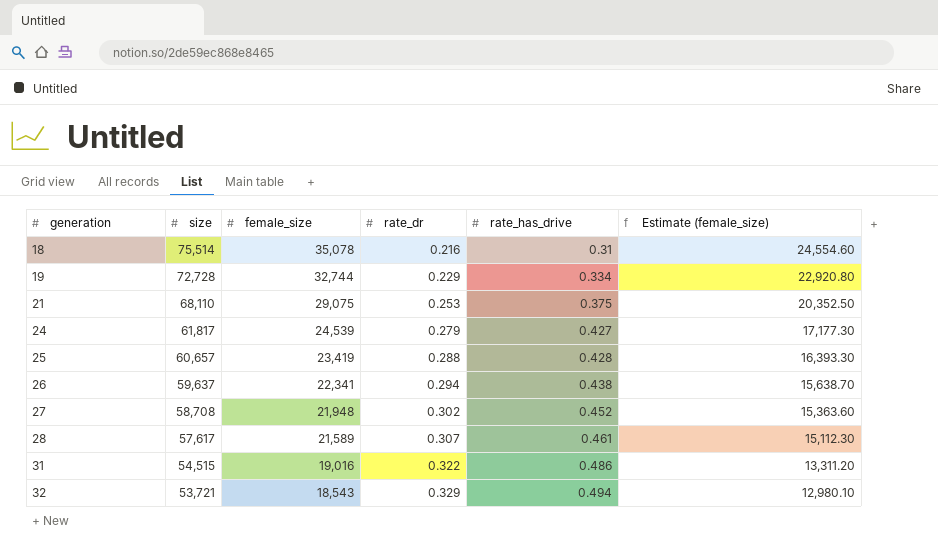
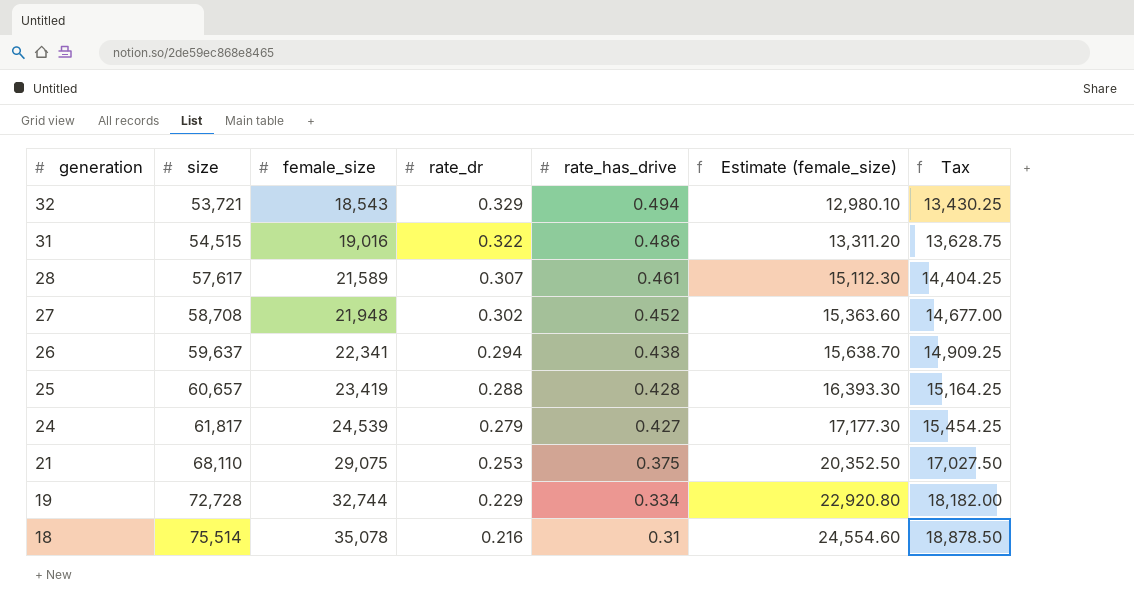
row order: generation ascending -> generation descending
column Tax | formula: none -> [size] * 0.25

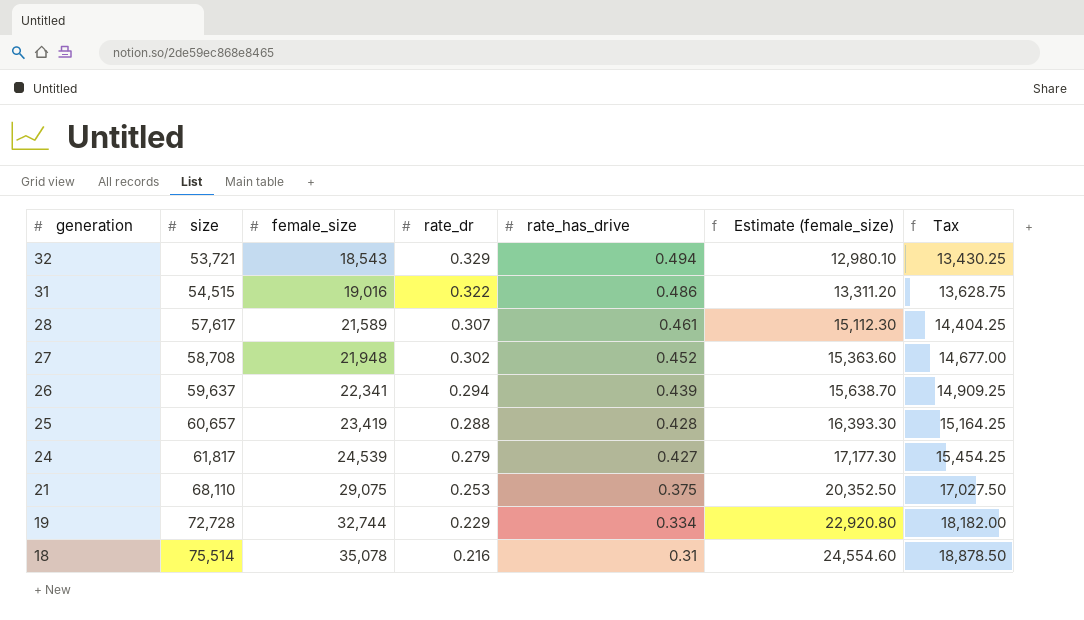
26 | rate_has_drive: 0.438 -> 0.439

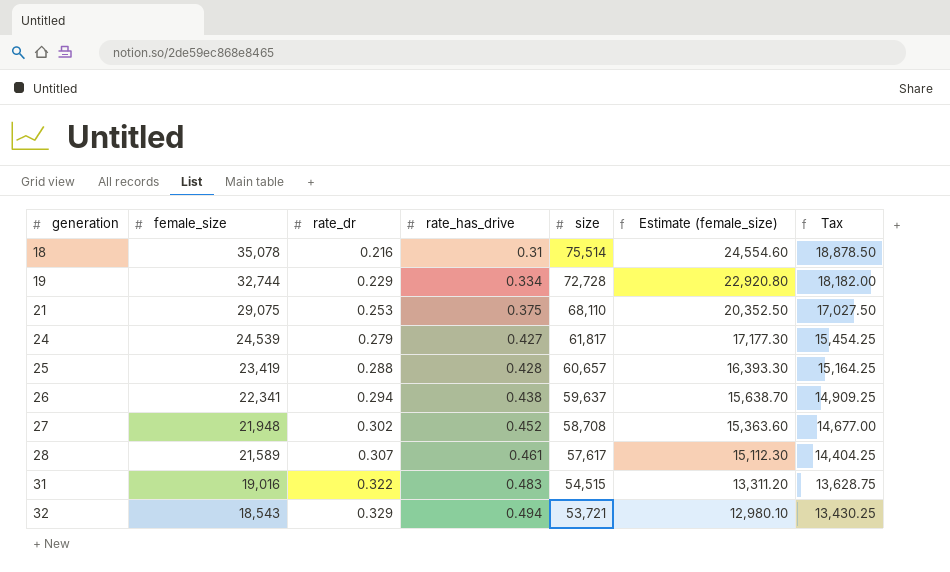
row order: generation descending -> generation ascending
column size | position: 2 -> 5
26 | rate_has_drive: 0.439 -> 0.438
31 | rate_has_drive: 0.486 -> 0.483

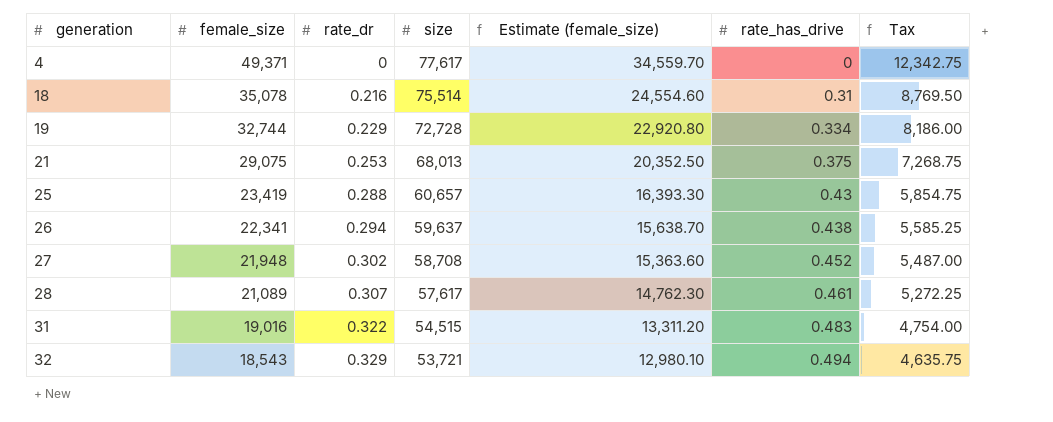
column rate_has_drive | position: 4 -> 6
column Tax | formula: [size] * 0.25 -> [female_size] * 0.25
row 24: 24,539 | 0.279 | 0.427 | 61,817 | 17,177.30 | 15,454.25 -> none
row 4: none -> 49,371 | 0 | 77,617 | 34,559.70 | 0 | 12,342.75
21 | size: 68,110 -> 68,013
25 | rate_has_drive: 0.428 -> 0.43
28 | female_size: 21,589 -> 21,089
28 | Estimate (female_size): 15,112.30 -> 14,762.30

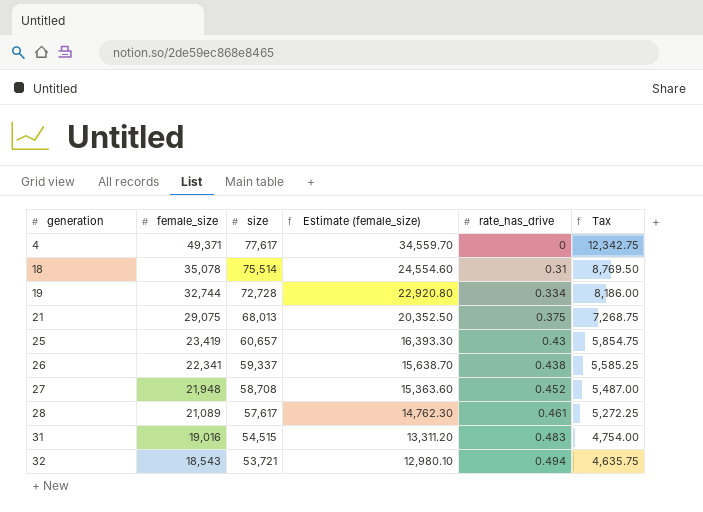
column rate_dr | position: 3 -> none
26 | size: 59,637 -> 59,337

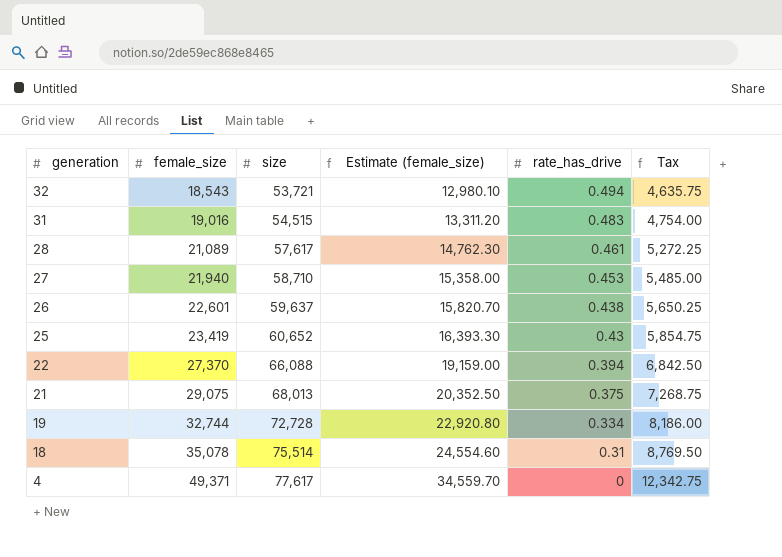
row order: generation ascending -> generation descending
27 | female_size: 21,948 -> 21,940
27 | size: 58,708 -> 58,710
27 | Estimate (female_size): 15,363.60 -> 15,358.00
27 | rate_has_drive: 0.452 -> 0.453
27 | Tax: 5,487.00 -> 5,485.00
26 | female_size: 22,341 -> 22,601
26 | size: 59,337 -> 59,637
26 | Estimate (female_size): 15,638.70 -> 15,820.70
26 | Tax: 5,585.25 -> 5,650.25
25 | size: 60,657 -> 60,652
row 22: none -> 27,370 | 66,088 | 19,159.00 | 0.394 | 6,842.50

